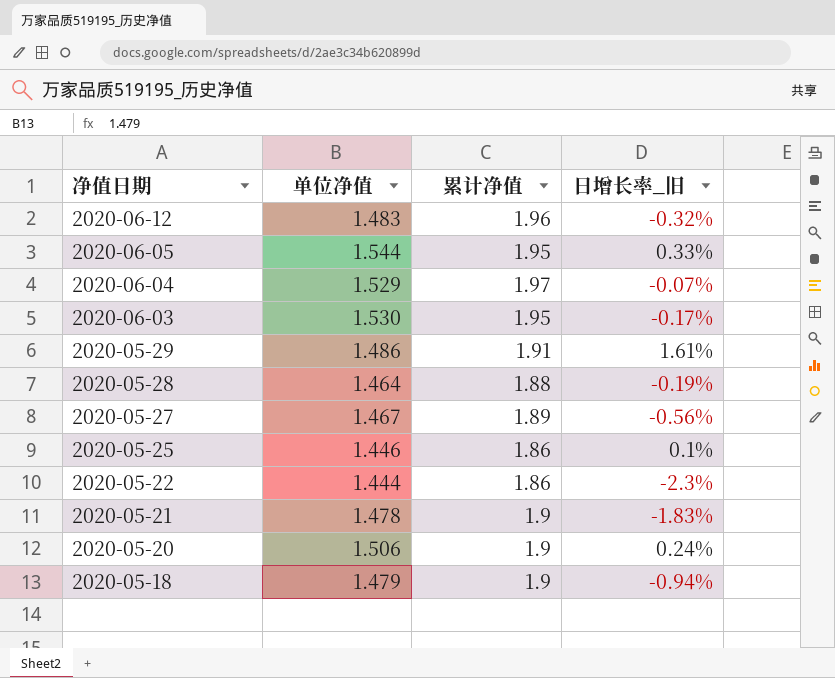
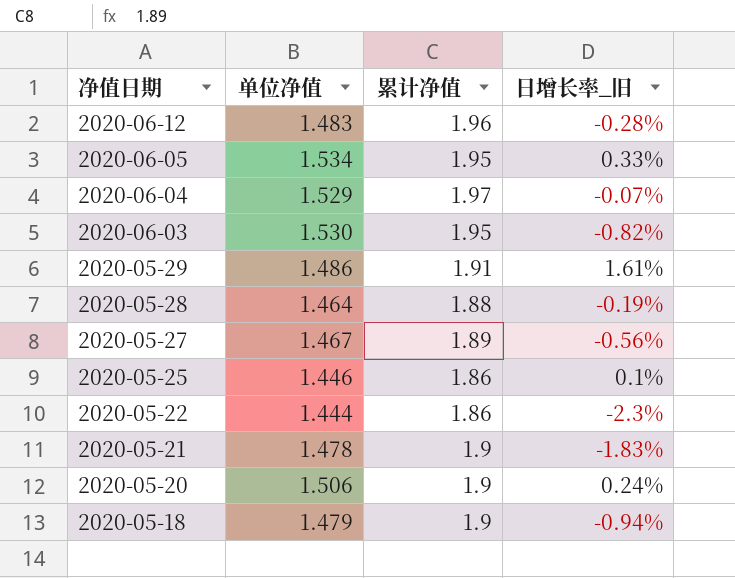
2020-06-12 | 日增长率_旧: -0.32% -> -0.28%
2020-06-05 | 单位净值: 1.544 -> 1.534
2020-06-03 | 日增长率_旧: -0.17% -> -0.82%

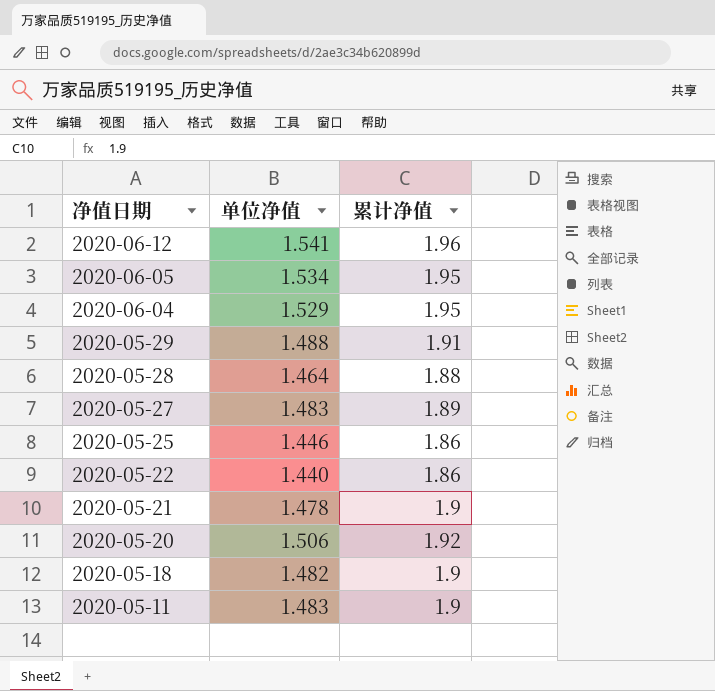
column 日增长率_旧 | position: 4 -> none
row 2020-06-03: 1.530 | 1.95 | -0.82% -> none
2020-06-12 | 单位净值: 1.483 -> 1.541
2020-06-04 | 累计净值: 1.97 -> 1.95
2020-05-29 | 单位净值: 1.486 -> 1.488
2020-05-27 | 单位净值: 1.467 -> 1.483
2020-05-22 | 单位净值: 1.444 -> 1.440
2020-05-20 | 累计净值: 1.9 -> 1.92
2020-05-18 | 单位净值: 1.479 -> 1.482
row 2020-05-11: none -> 1.483 | 1.9

